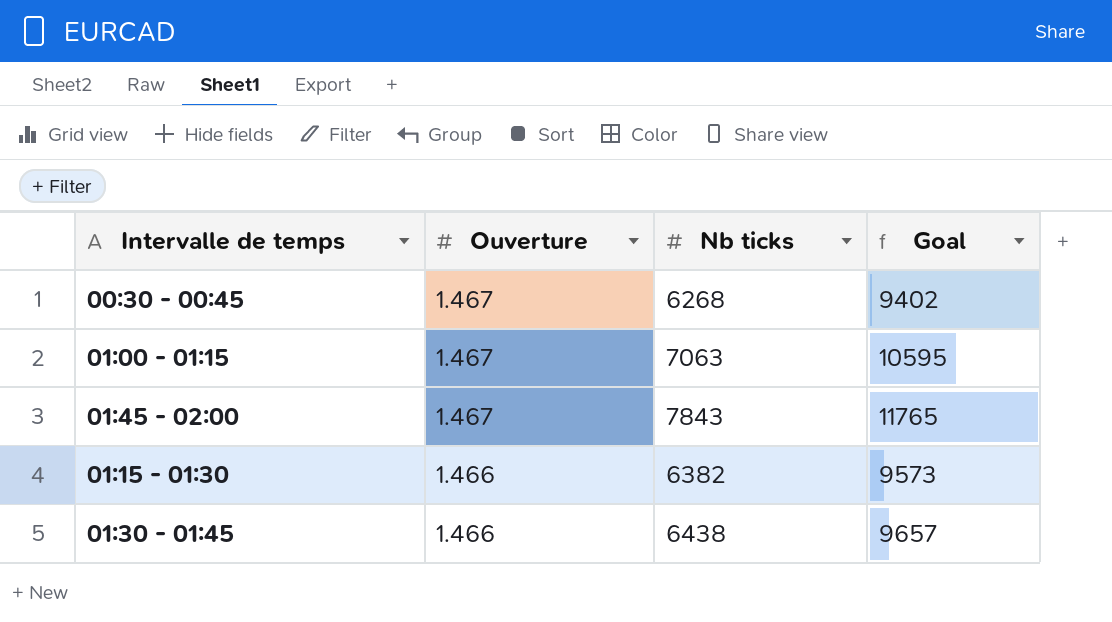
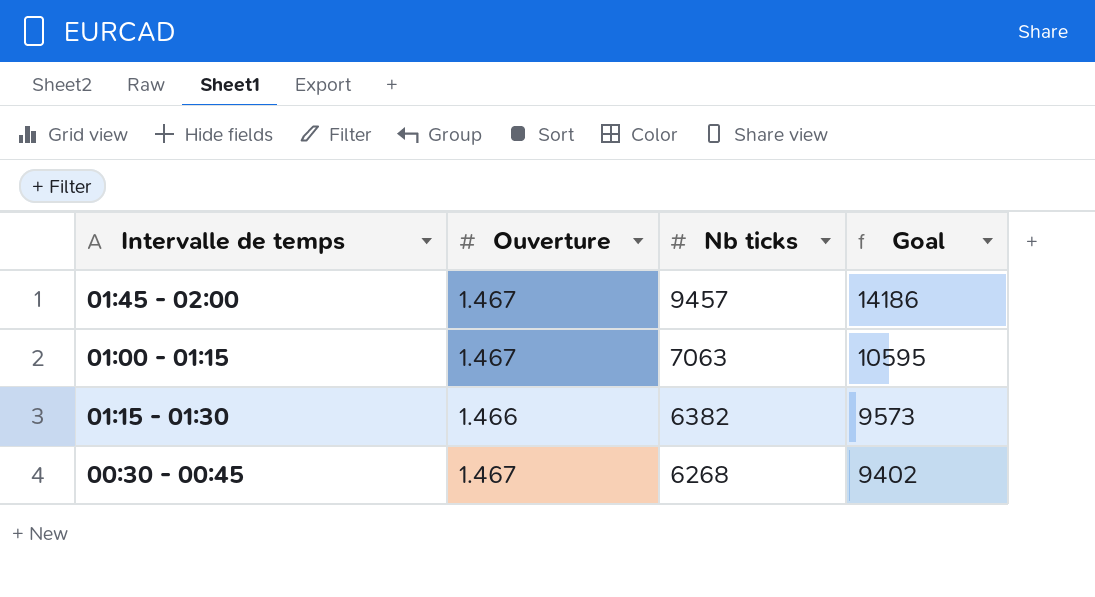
row order: Ouverture descending -> Nb ticks descending
row 01:30 - 01:45: 1.466 | 6438 | 9657 -> none
01:45 - 02:00 | Nb ticks: 7843 -> 9457
01:45 - 02:00 | Goal: 11765 -> 14186

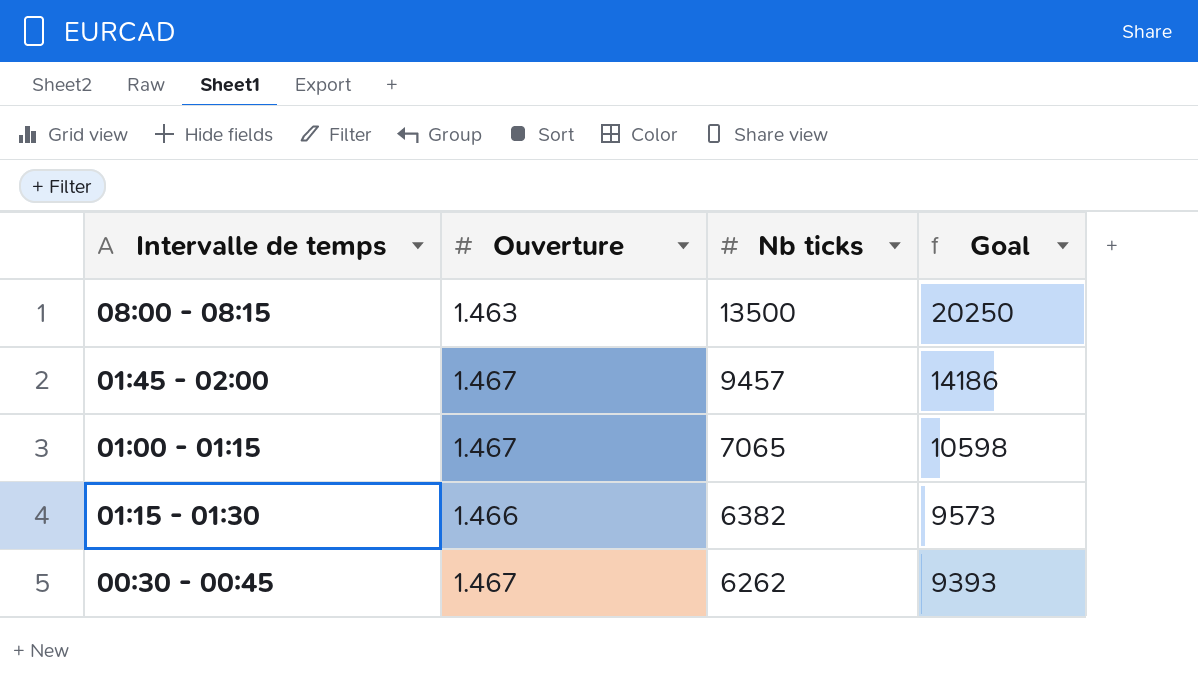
row 08:00 - 08:15: none -> 1.463 | 13500 | 20250
01:00 - 01:15 | Nb ticks: 7063 -> 7065
01:00 - 01:15 | Goal: 10595 -> 10598
00:30 - 00:45 | Nb ticks: 6268 -> 6262
00:30 - 00:45 | Goal: 9402 -> 9393

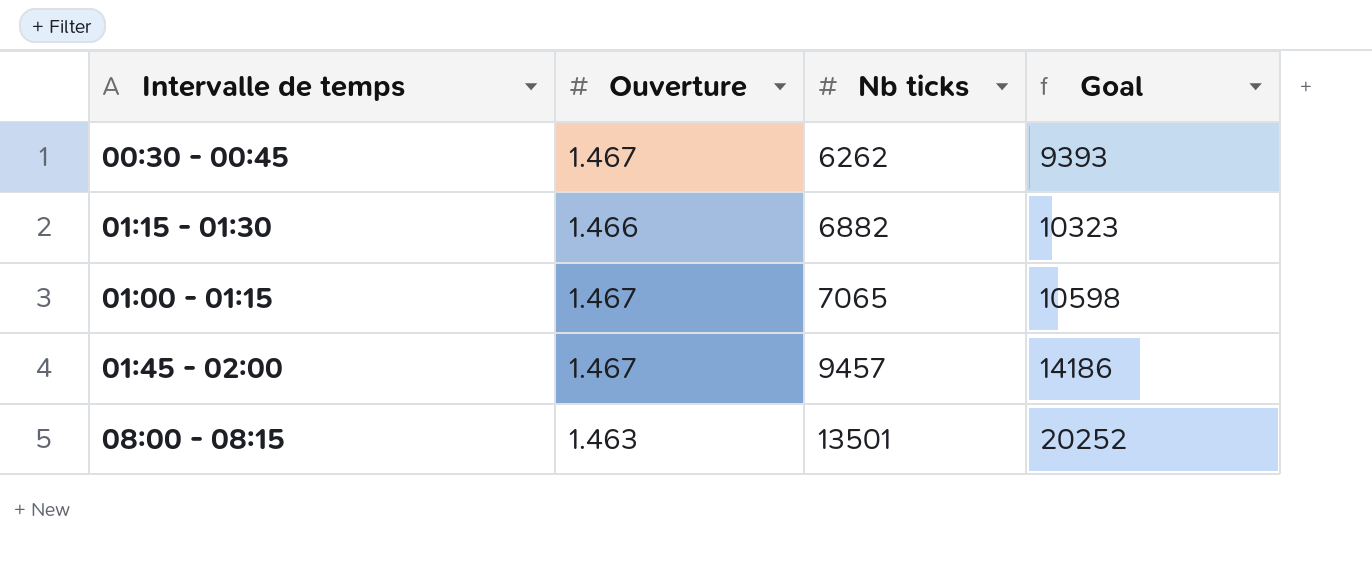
row order: Nb ticks descending -> Nb ticks ascending
01:15 - 01:30 | Nb ticks: 6382 -> 6882
01:15 - 01:30 | Goal: 9573 -> 10323
08:00 - 08:15 | Nb ticks: 13500 -> 13501
08:00 - 08:15 | Goal: 20250 -> 20252

